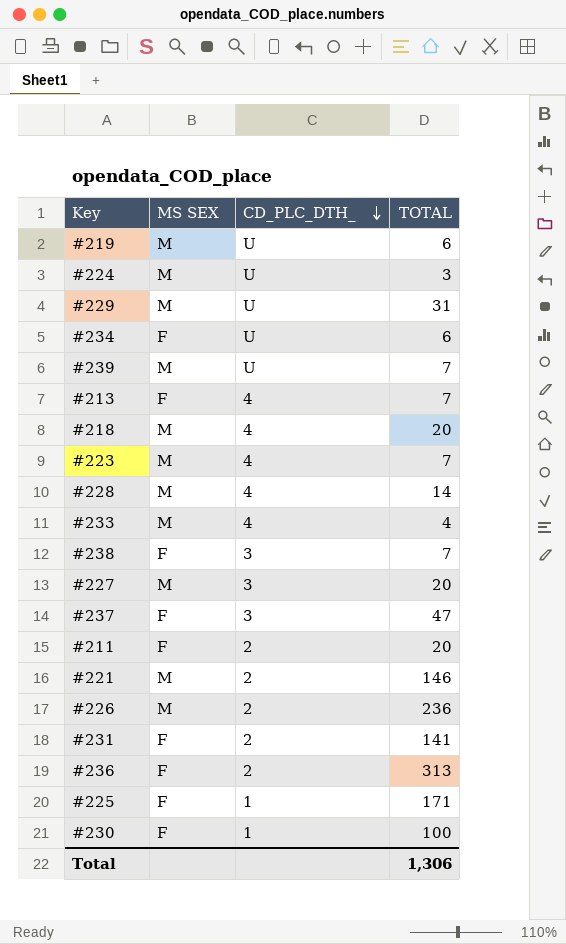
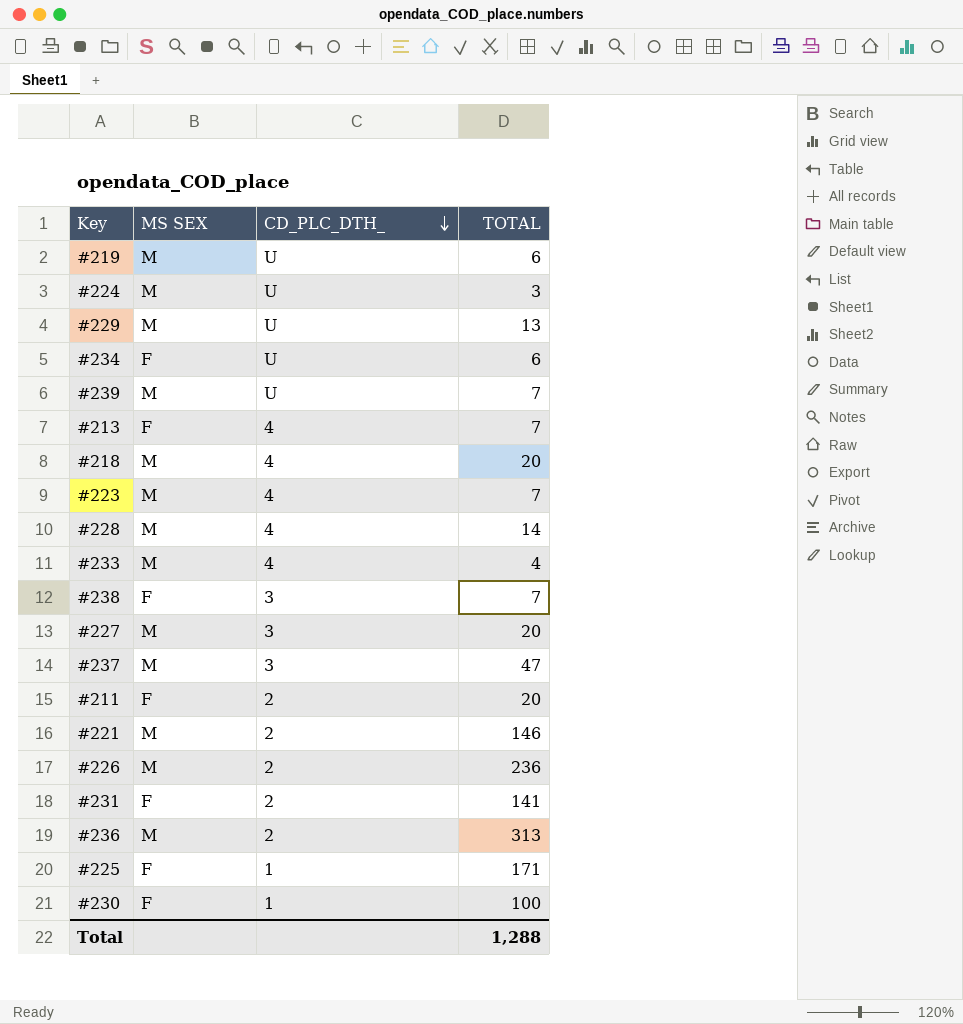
#229 | TOTAL: 31 -> 13
#237 | MS SEX: F -> M
#236 | MS SEX: F -> M
Total | TOTAL: 1,306 -> 1,288

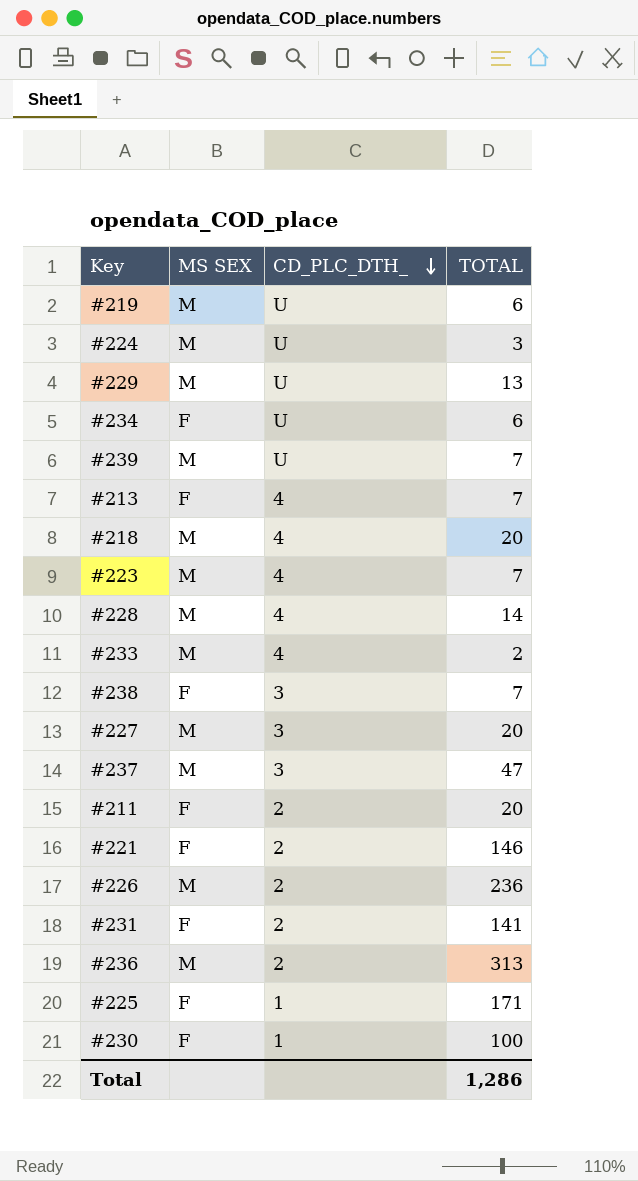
#233 | TOTAL: 4 -> 2
#221 | MS SEX: M -> F
Total | TOTAL: 1,288 -> 1,286

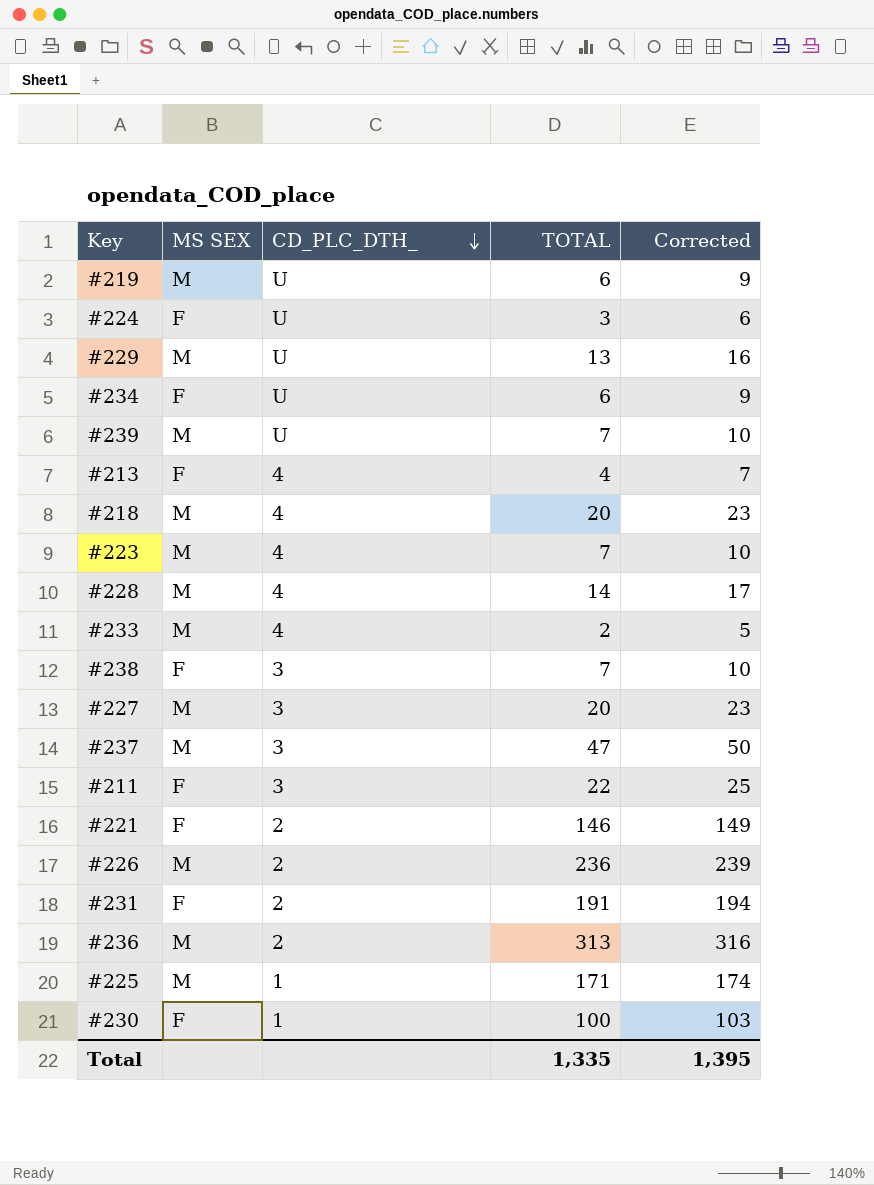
column Corrected | formula: none -> [TOTAL] + 3
#224 | MS SEX: M -> F
#213 | TOTAL: 7 -> 4
#211 | CD_PLC_DTH_: 2 -> 3
#211 | TOTAL: 20 -> 22
#231 | TOTAL: 141 -> 191
#225 | MS SEX: F -> M
Total | TOTAL: 1,286 -> 1,335

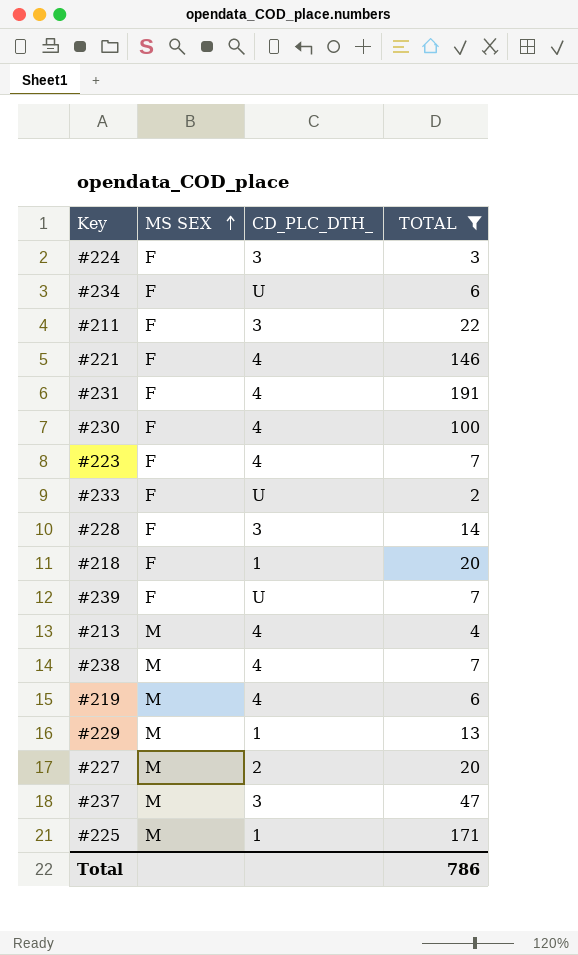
filter: none -> TOTAL <= 191
row order: CD_PLC_DTH_ descending -> MS SEX ascending
column Corrected | formula: [TOTAL] + 3 -> none
#224 | CD_PLC_DTH_: U -> 3
#221 | CD_PLC_DTH_: 2 -> 4
#231 | CD_PLC_DTH_: 2 -> 4
#230 | CD_PLC_DTH_: 1 -> 4
#223 | MS SEX: M -> F
#233 | MS SEX: M -> F
#233 | CD_PLC_DTH_: 4 -> U
#228 | MS SEX: M -> F
#228 | CD_PLC_DTH_: 4 -> 3
#218 | MS SEX: M -> F
#218 | CD_PLC_DTH_: 4 -> 1
#239 | MS SEX: M -> F
#213 | MS SEX: F -> M
#238 | MS SEX: F -> M
#238 | CD_PLC_DTH_: 3 -> 4
#219 | CD_PLC_DTH_: U -> 4
#229 | CD_PLC_DTH_: U -> 1
#227 | CD_PLC_DTH_: 3 -> 2
Total | TOTAL: 1,335 -> 786

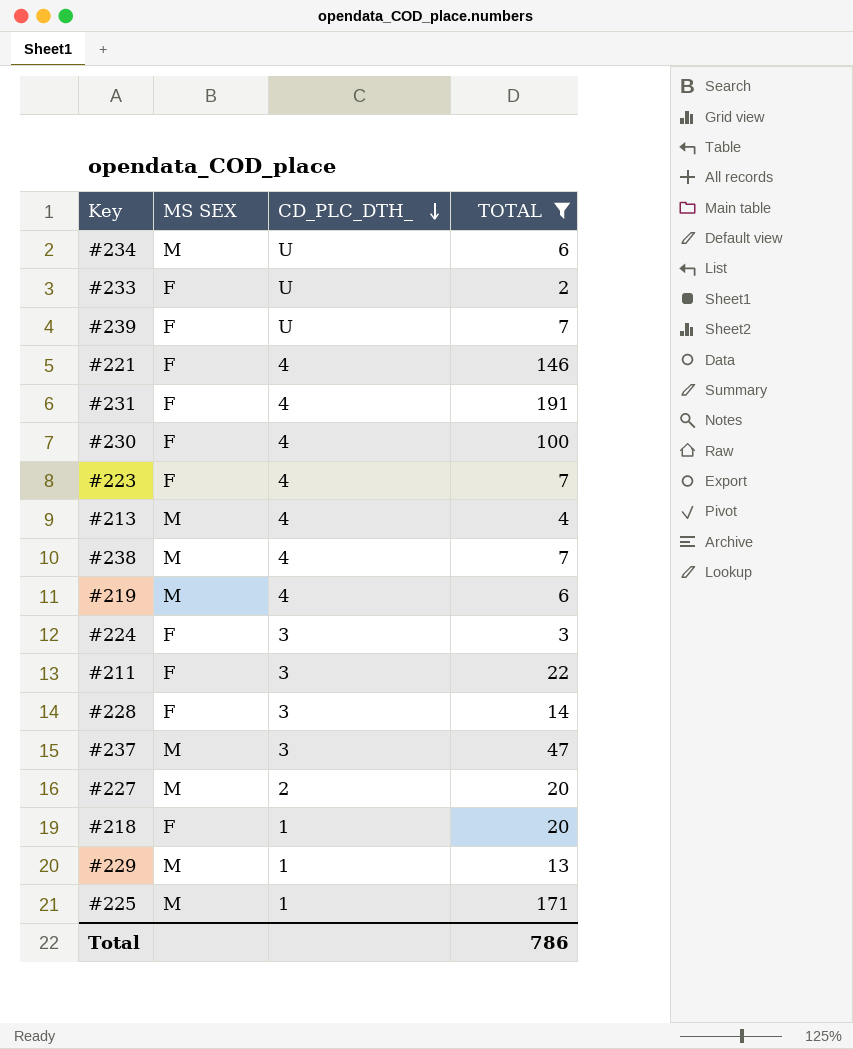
row order: MS SEX ascending -> CD_PLC_DTH_ descending
#234 | MS SEX: F -> M

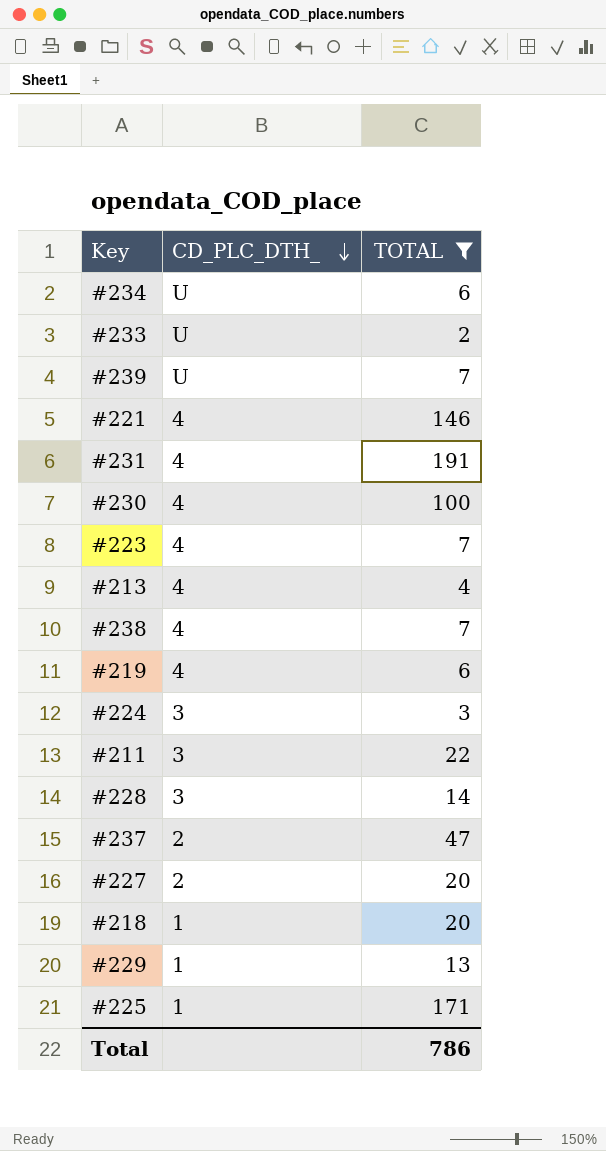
column MS SEX | position: 2 -> none
#237 | CD_PLC_DTH_: 3 -> 2

